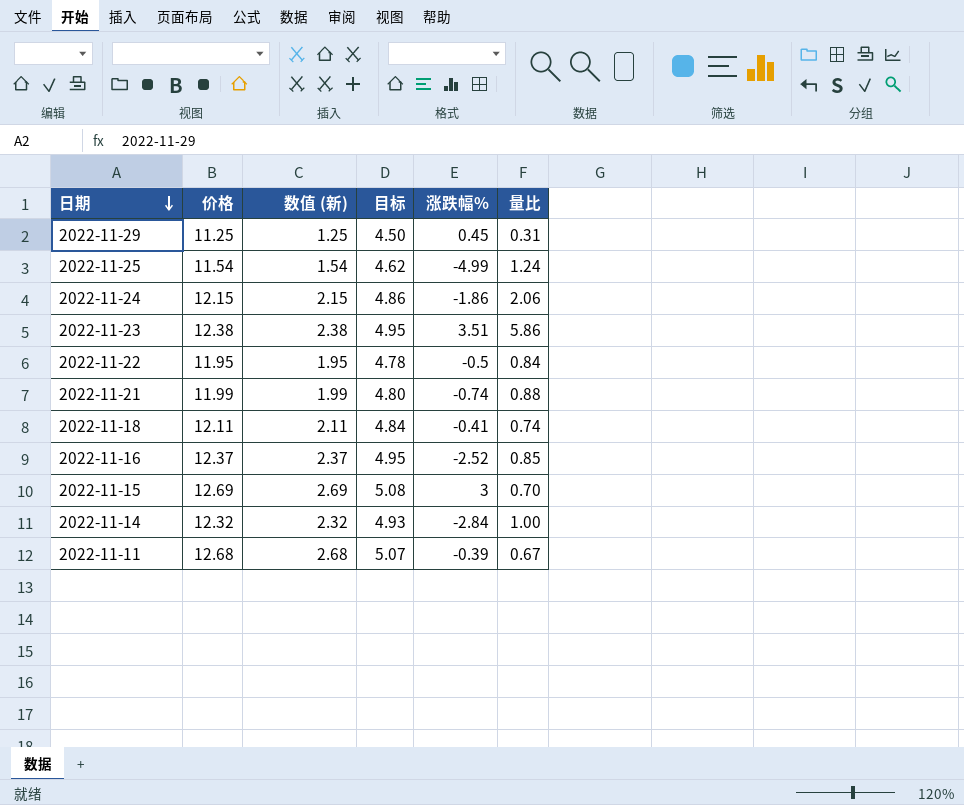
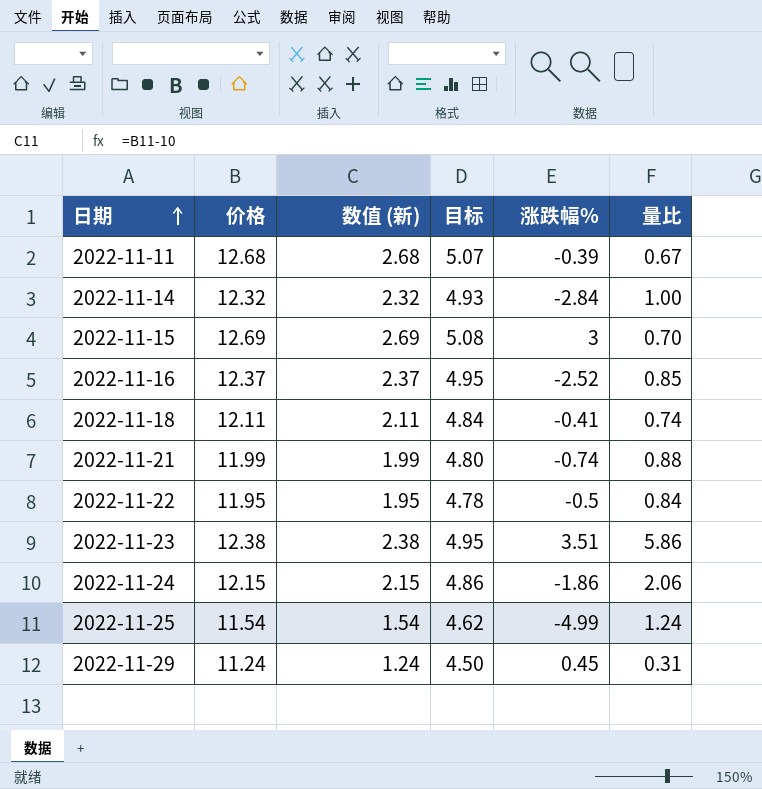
row order: 日期 descending -> 日期 ascending
2022-11-29 | 价格: 11.25 -> 11.24
2022-11-29 | 数值 (新): 1.25 -> 1.24

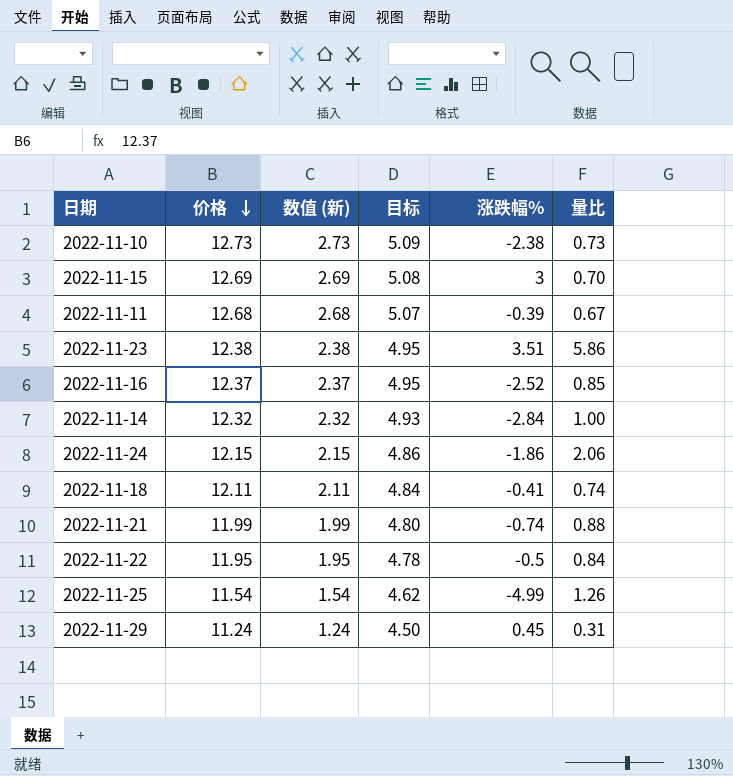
row order: 日期 ascending -> 价格 descending
row 2022-11-10: none -> 12.73 | 2.73 | 5.09 | -2.38 | 0.73
2022-11-25 | 量比: 1.24 -> 1.26

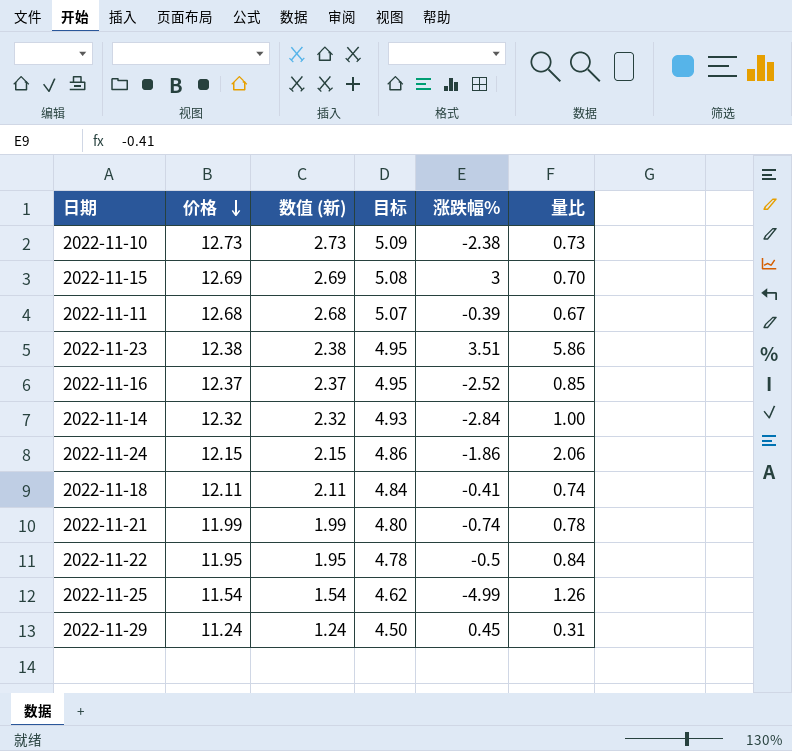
2022-11-21 | 量比: 0.88 -> 0.78

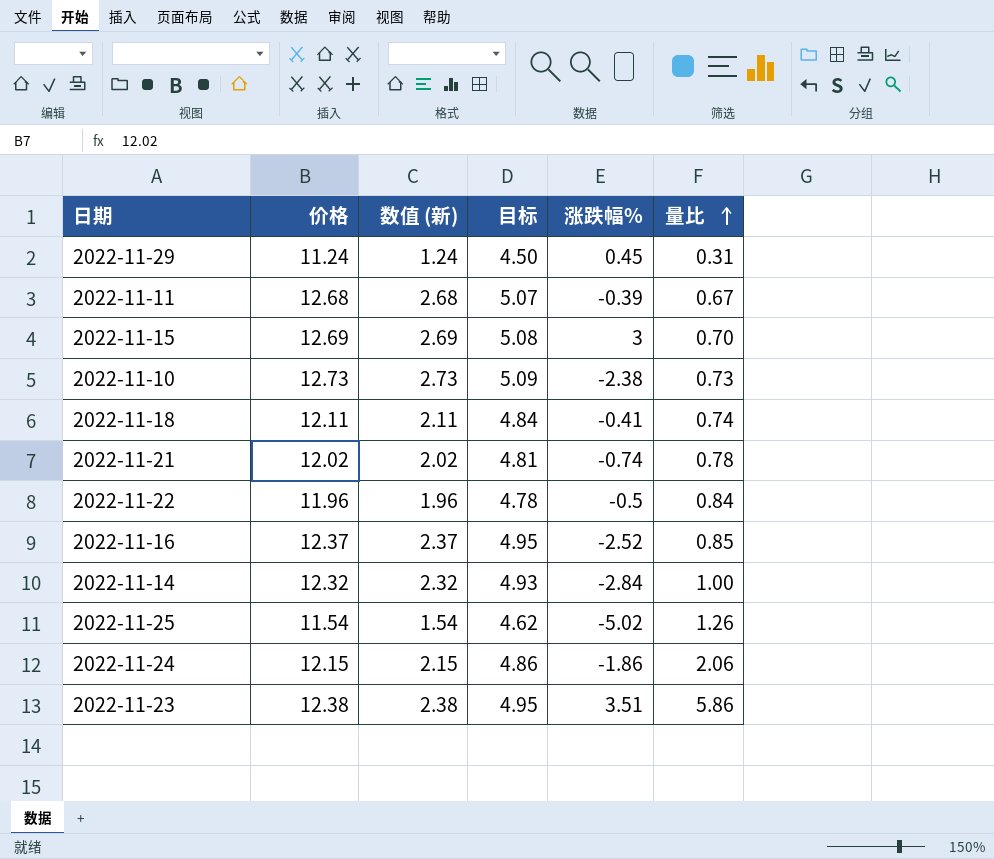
row order: 价格 descending -> 量比 ascending
2022-11-21 | 价格: 11.99 -> 12.02
2022-11-21 | 数值 (新): 1.99 -> 2.02
2022-11-21 | 目标: 4.80 -> 4.81
2022-11-22 | 价格: 11.95 -> 11.96
2022-11-22 | 数值 (新): 1.95 -> 1.96
2022-11-25 | 涨跌幅%: -4.99 -> -5.02

